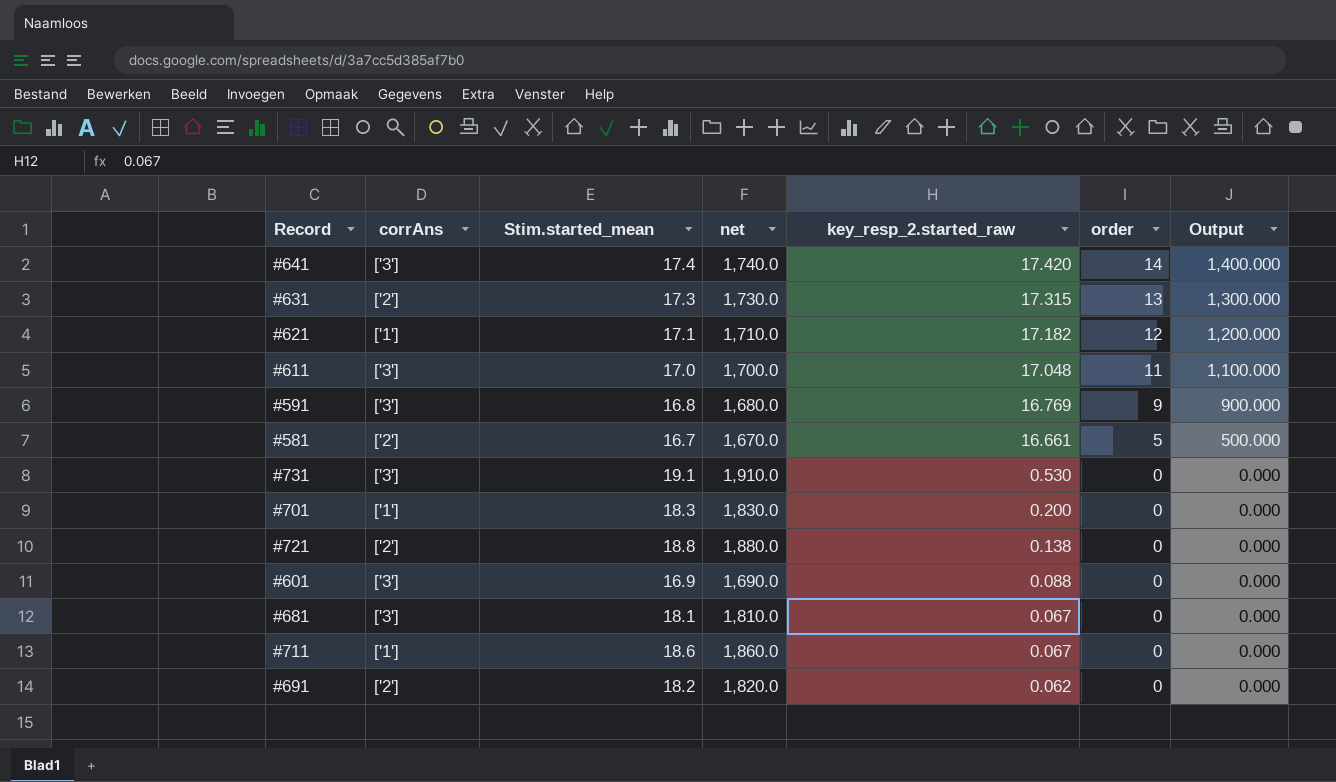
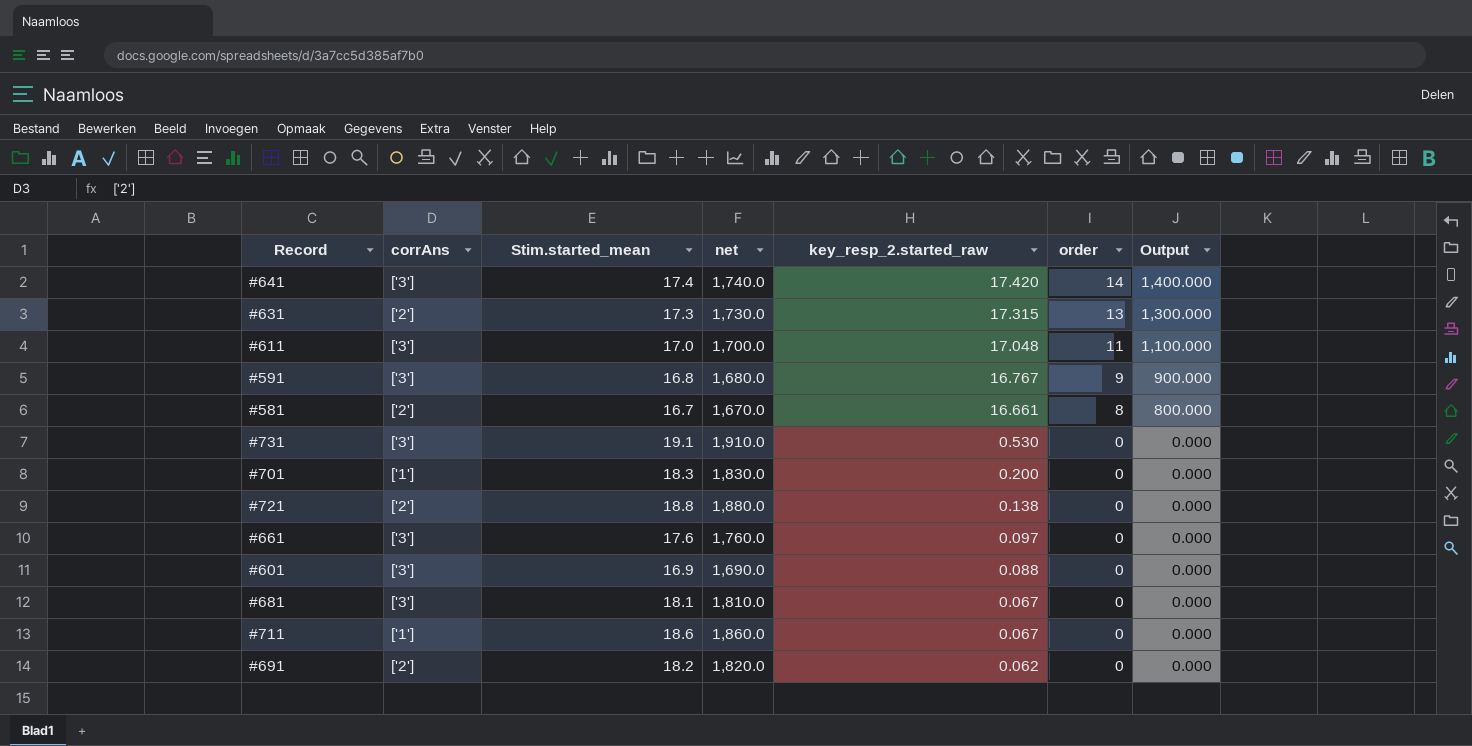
row #621: ['1'] | 17.1 | 1,710.0 | 17.182 | 12 | 1,200.000 -> none
#591 | key_resp_2.started_raw: 16.769 -> 16.767
#581 | order: 5 -> 8
#581 | Output: 500.000 -> 800.000
row #661: none -> ['3'] | 17.6 | 1,760.0 | 0.097 | 0 | 0.000

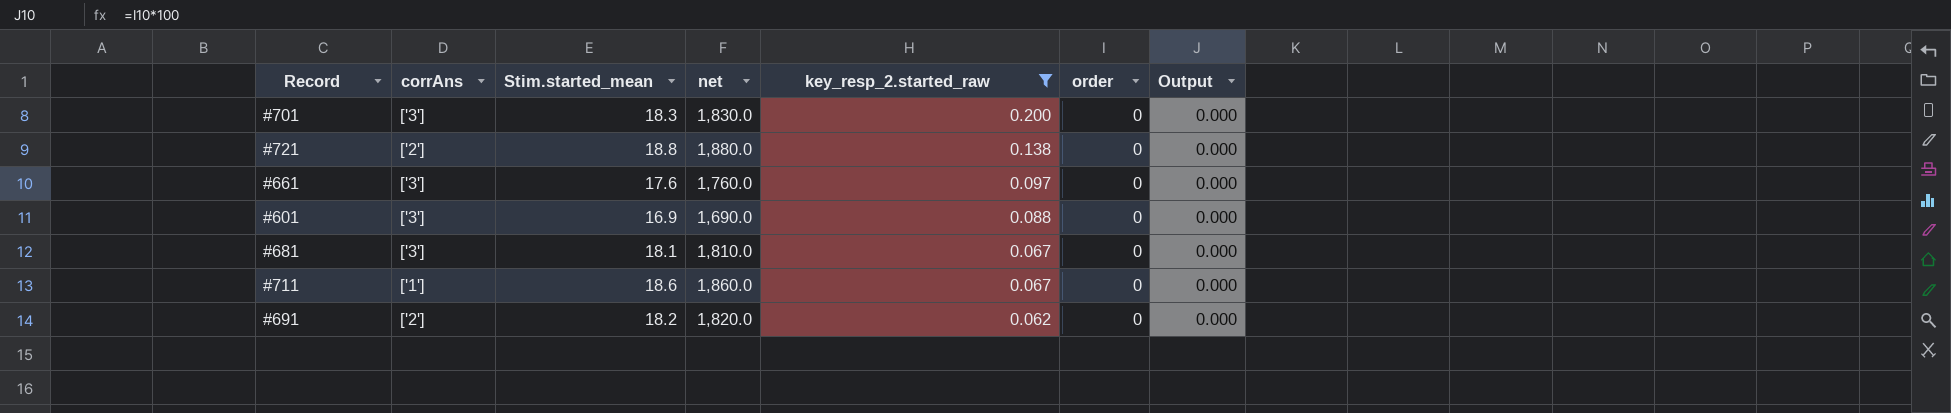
filter: none -> key_resp_2.started_raw <= 0.200
#701 | corrAns: ['1'] -> ['3']

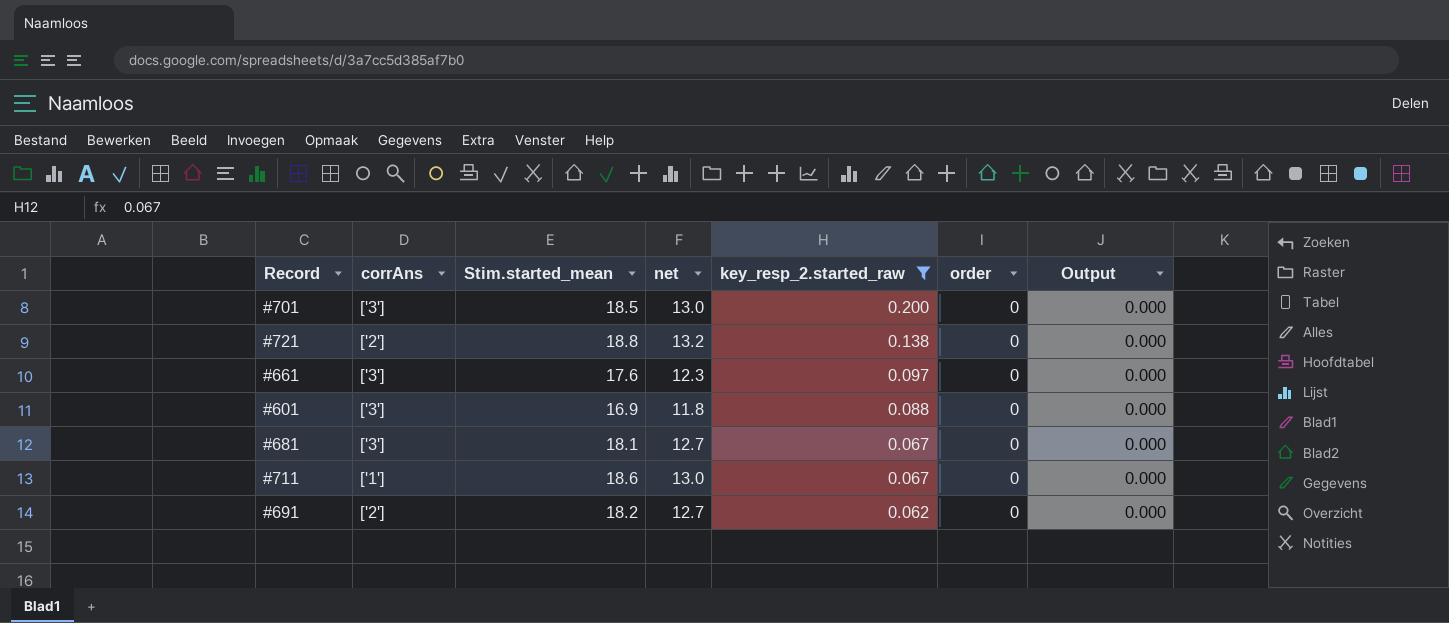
column net | formula: [Stim.started_mean] * 100 -> [Stim.started_mean] * 0.7
#701 | Stim.started_mean: 18.3 -> 18.5

